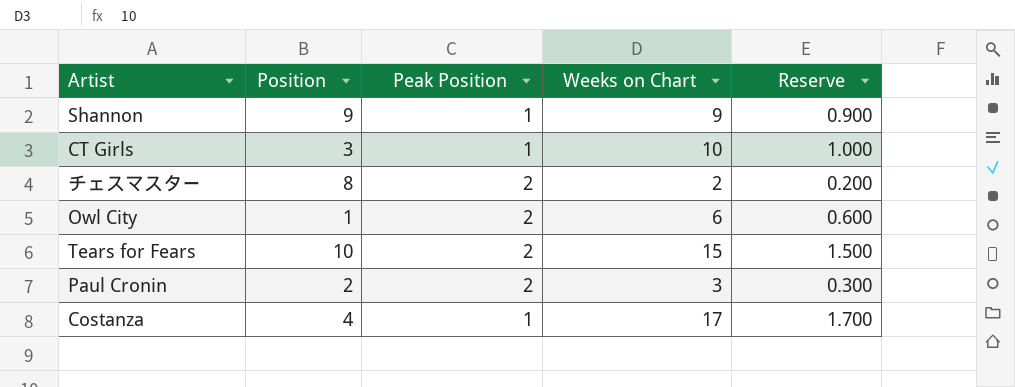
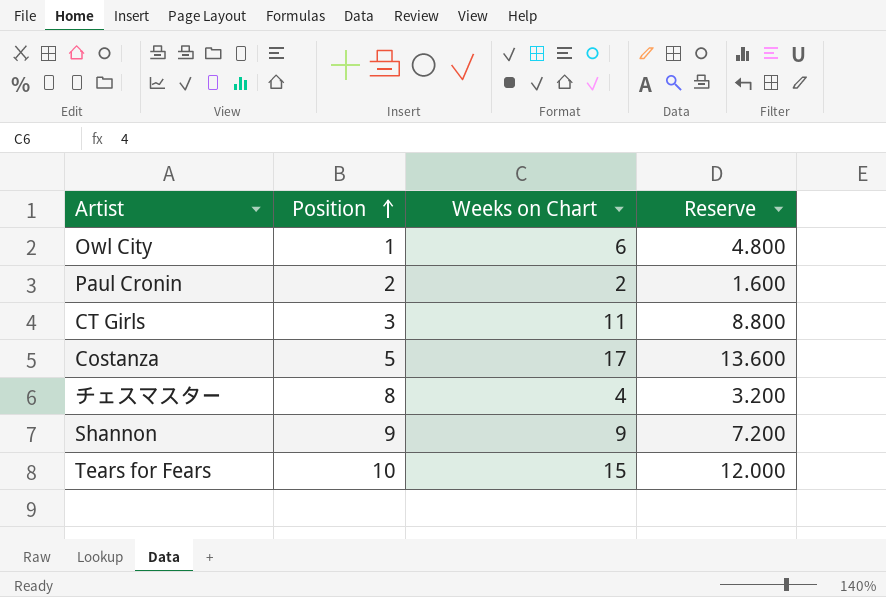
row order: none -> Position ascending
column Peak Position | position: 3 -> none
column Reserve | formula: [Weeks on Chart] * 0.1 -> [Weeks on Chart] * 0.8
Paul Cronin | Weeks on Chart: 3 -> 2
CT Girls | Weeks on Chart: 10 -> 11
Costanza | Position: 4 -> 5
チェスマスター | Weeks on Chart: 2 -> 4

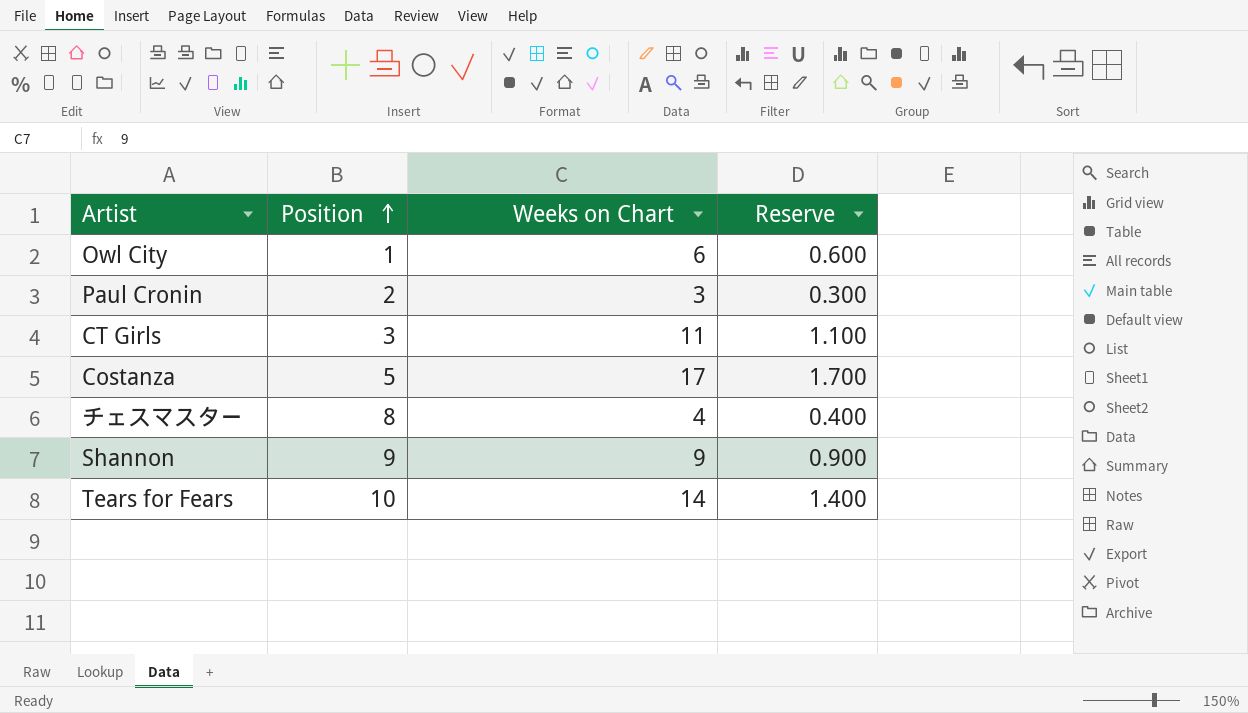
column Reserve | formula: [Weeks on Chart] * 0.8 -> [Weeks on Chart] * 0.1
Paul Cronin | Weeks on Chart: 2 -> 3
Tears for Fears | Weeks on Chart: 15 -> 14

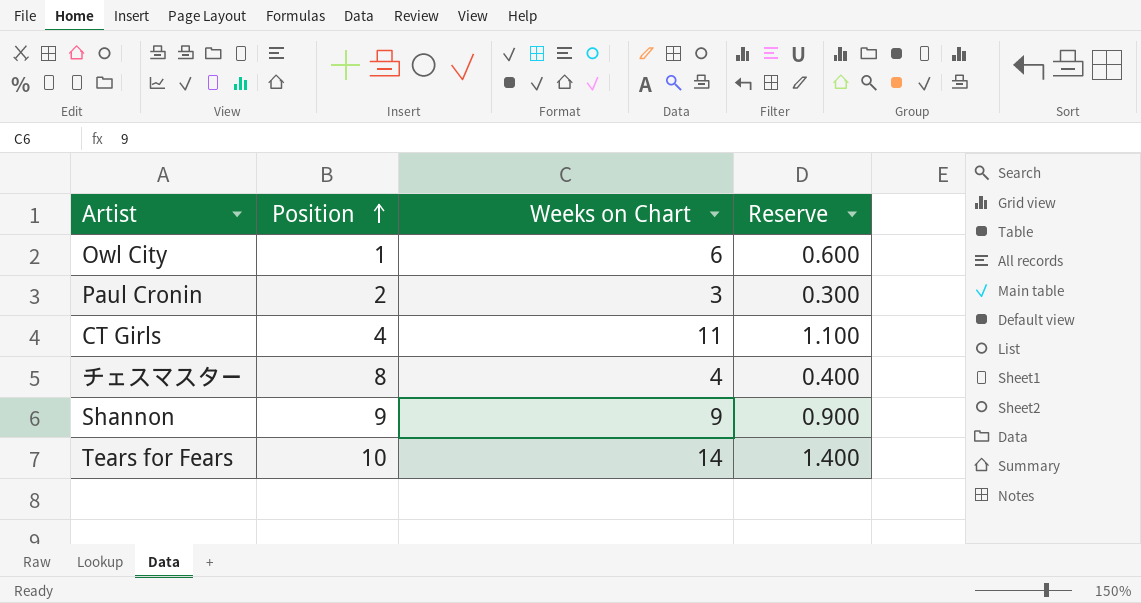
row Costanza: 5 | 17 | 1.700 -> none
CT Girls | Position: 3 -> 4

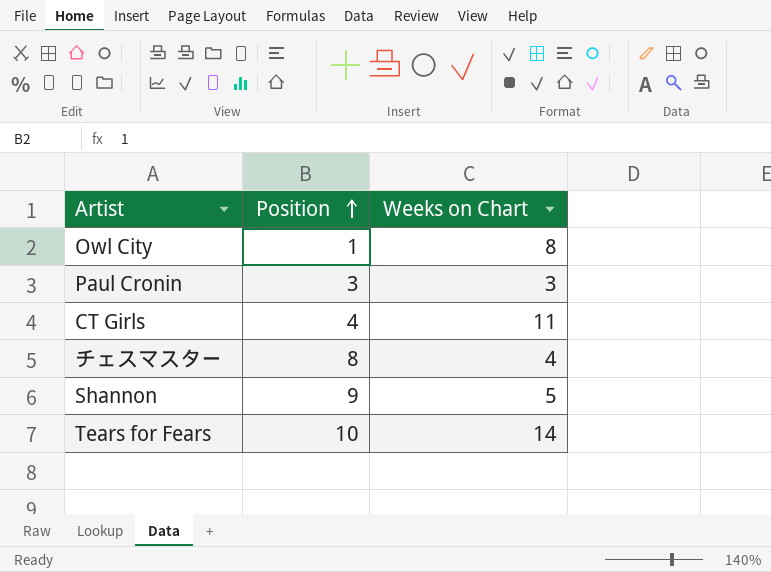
column Reserve | formula: [Weeks on Chart] * 0.1 -> none
Owl City | Weeks on Chart: 6 -> 8
Paul Cronin | Position: 2 -> 3
Shannon | Weeks on Chart: 9 -> 5

